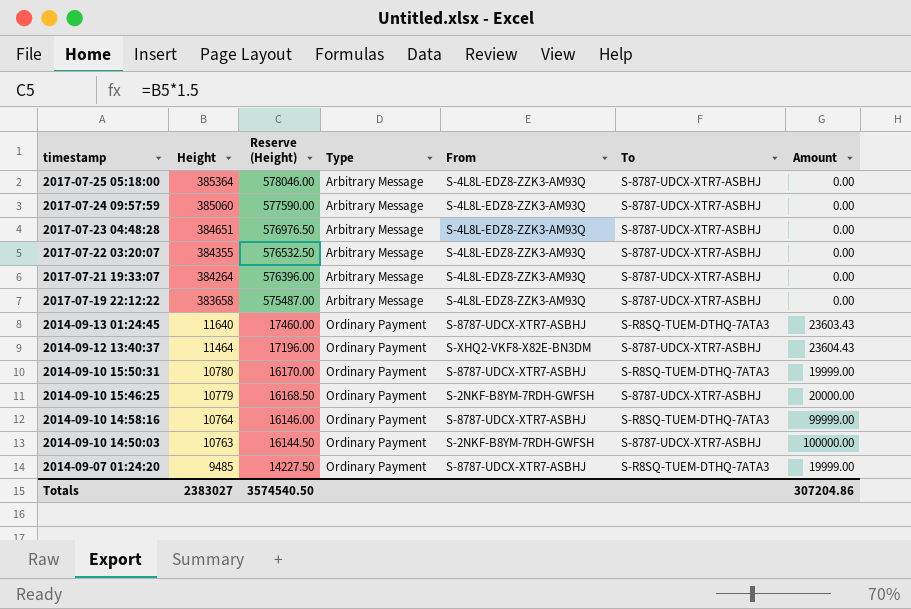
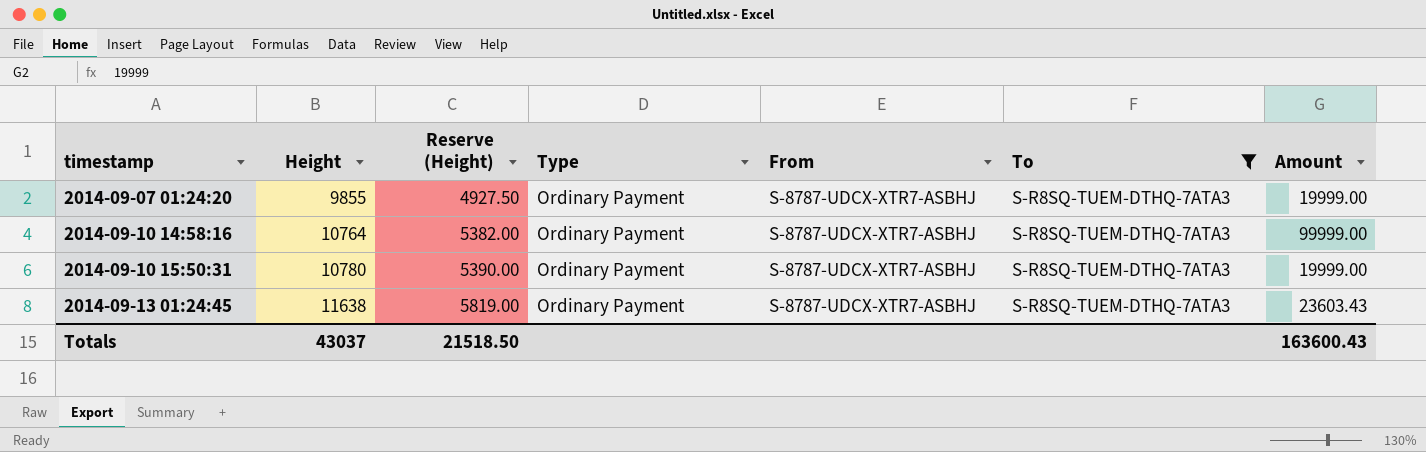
filter: none -> To = S-R8SQ-TUEM-DTHQ-7ATA3
row order: timestamp descending -> timestamp ascending
column Reserve (Height) | formula: [Height] * 1.5 -> [Height] * 0.5
2014-09-07 01:24:20 | Height: 9485 -> 9855
2014-09-13 01:24:45 | Height: 11640 -> 11638
Totals | Height: 2383027 -> 43037
Totals | Reserve (Height): 3574540.50 -> 21518.50
Totals | Amount: 307204.86 -> 163600.43

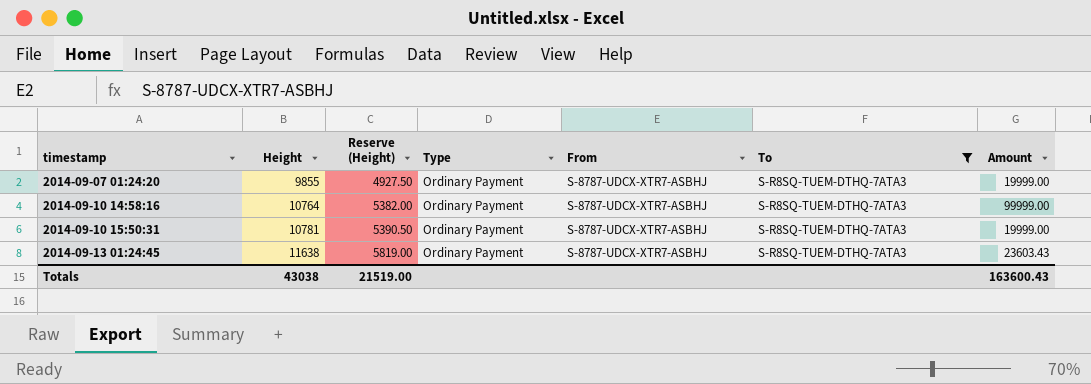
2014-09-10 15:50:31 | Height: 10780 -> 10781
2014-09-10 15:50:31 | Reserve (Height): 5390.00 -> 5390.50
Totals | Height: 43037 -> 43038
Totals | Reserve (Height): 21518.50 -> 21519.00

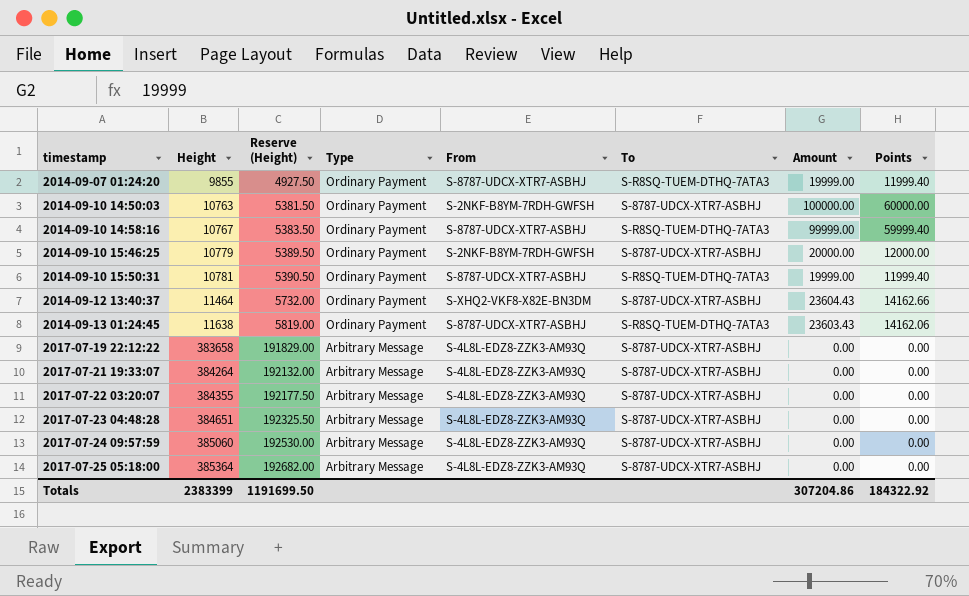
filter: To = S-R8SQ-TUEM-DTHQ-7ATA3 -> none
column Points | formula: none -> [Amount] * 0.6
2014-09-10 14:58:16 | Height: 10764 -> 10767
2014-09-10 14:58:16 | Reserve (Height): 5382.00 -> 5383.50
Totals | Height: 43038 -> 2383399
Totals | Reserve (Height): 21519.00 -> 1191699.50
Totals | Amount: 163600.43 -> 307204.86

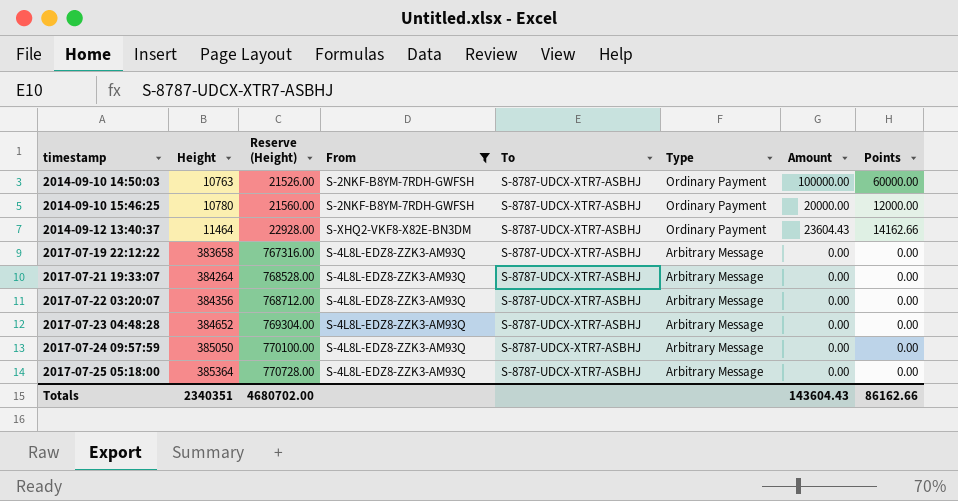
filter: none -> From != S-8787-UDCX-XTR7-ASBHJ
column Reserve (Height) | formula: [Height] * 0.5 -> [Height] * 2
column Type | position: 4 -> 6
2014-09-10 15:46:25 | Height: 10779 -> 10780
2017-07-22 03:20:07 | Height: 384355 -> 384356
2017-07-23 04:48:28 | Height: 384651 -> 384652
2017-07-24 09:57:59 | Height: 385060 -> 385050
Totals | Height: 2383399 -> 2340351
Totals | Reserve (Height): 1191699.50 -> 4680702.00
Totals | Amount: 307204.86 -> 143604.43
Totals | Points: 184322.92 -> 86162.66

